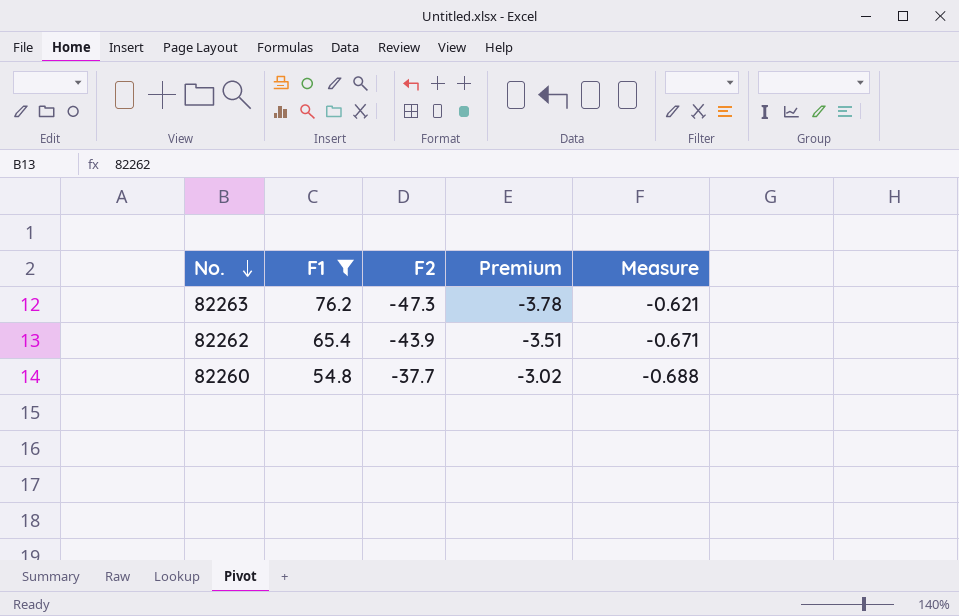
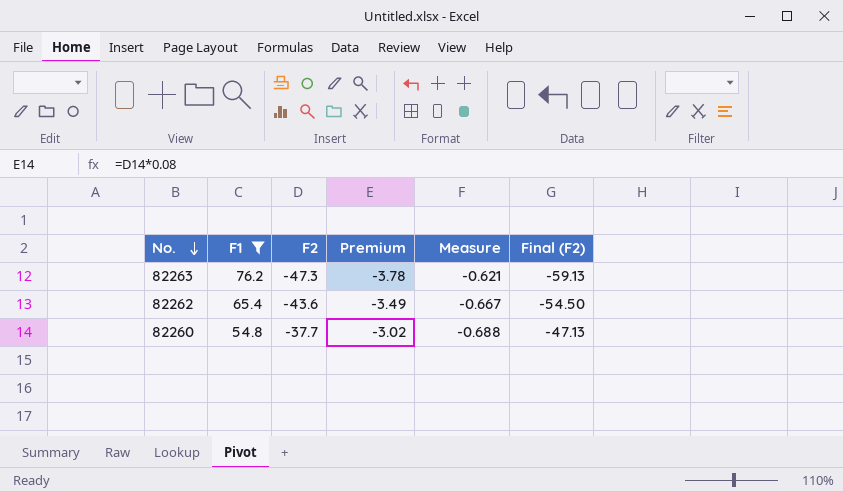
column Final (F2) | formula: none -> [F2] * 1.25
82262 | F2: -43.9 -> -43.6
82262 | Premium: -3.51 -> -3.49
82262 | Measure: -0.671 -> -0.667

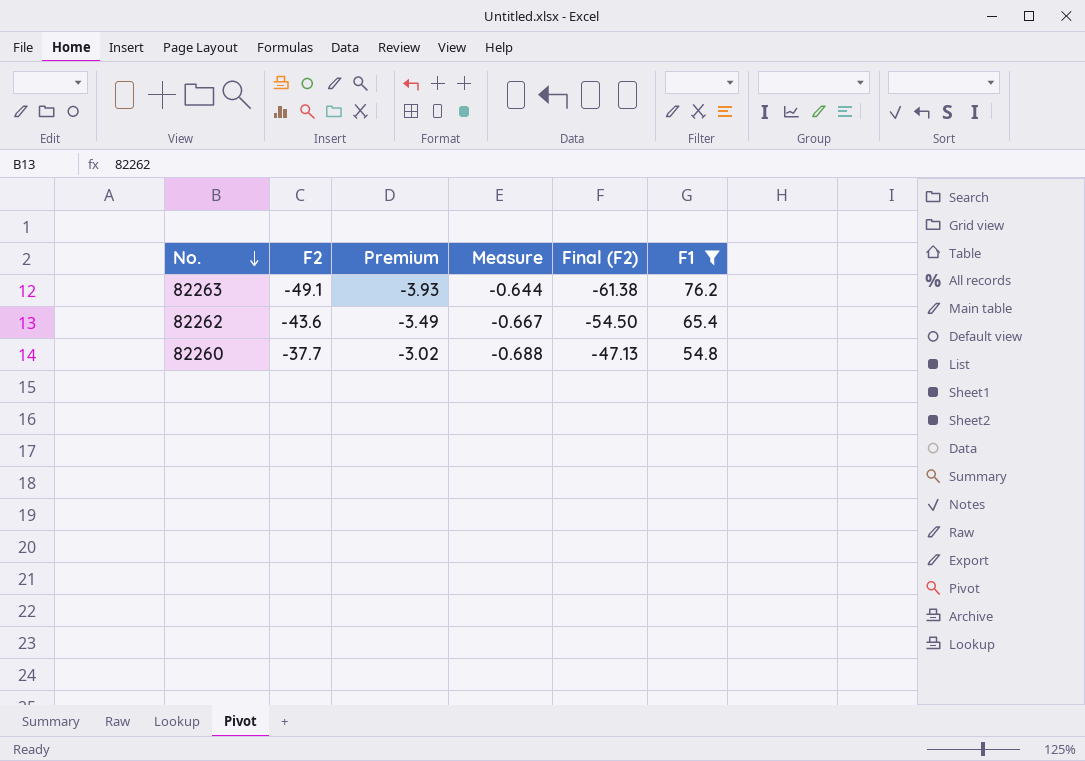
column F1 | position: 2 -> 6
82263 | F2: -47.3 -> -49.1
82263 | Premium: -3.78 -> -3.93
82263 | Measure: -0.621 -> -0.644
82263 | Final (F2): -59.13 -> -61.38

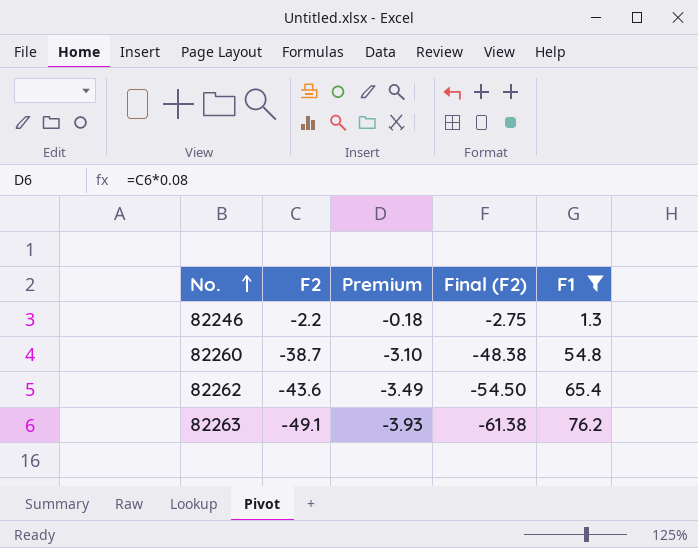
row order: No. descending -> No. ascending
column Measure | formula: [F2] / [F1] -> none
row 82246: none -> -2.2 | -0.18 | -2.75 | 1.3
82260 | F2: -37.7 -> -38.7
82260 | Premium: -3.02 -> -3.10
82260 | Final (F2): -47.13 -> -48.38

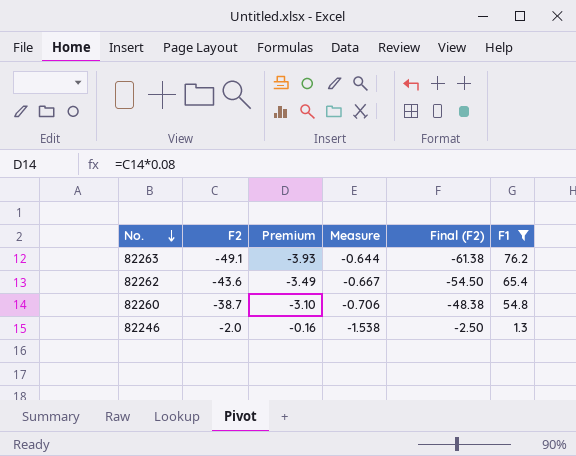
row order: No. ascending -> No. descending
column Measure | formula: none -> [F2] / [F1]
82246 | F2: -2.2 -> -2.0
82246 | Premium: -0.18 -> -0.16
82246 | Final (F2): -2.75 -> -2.50

